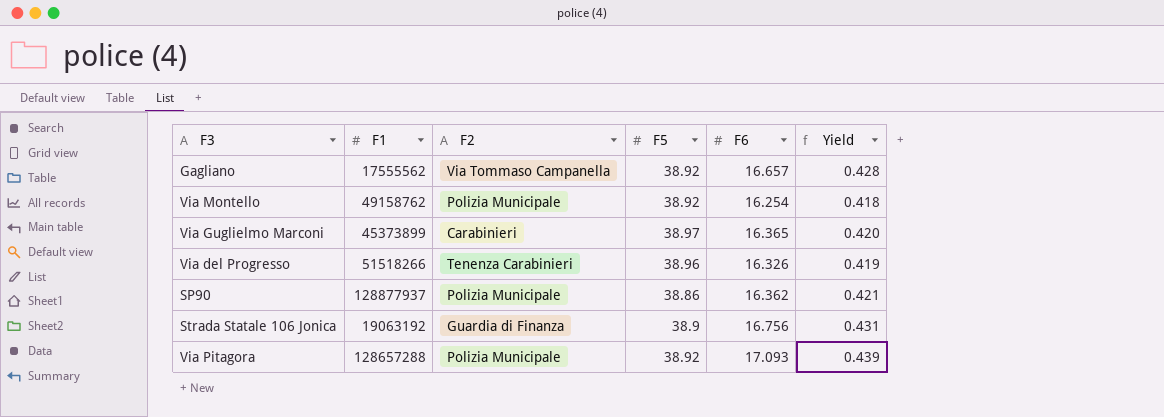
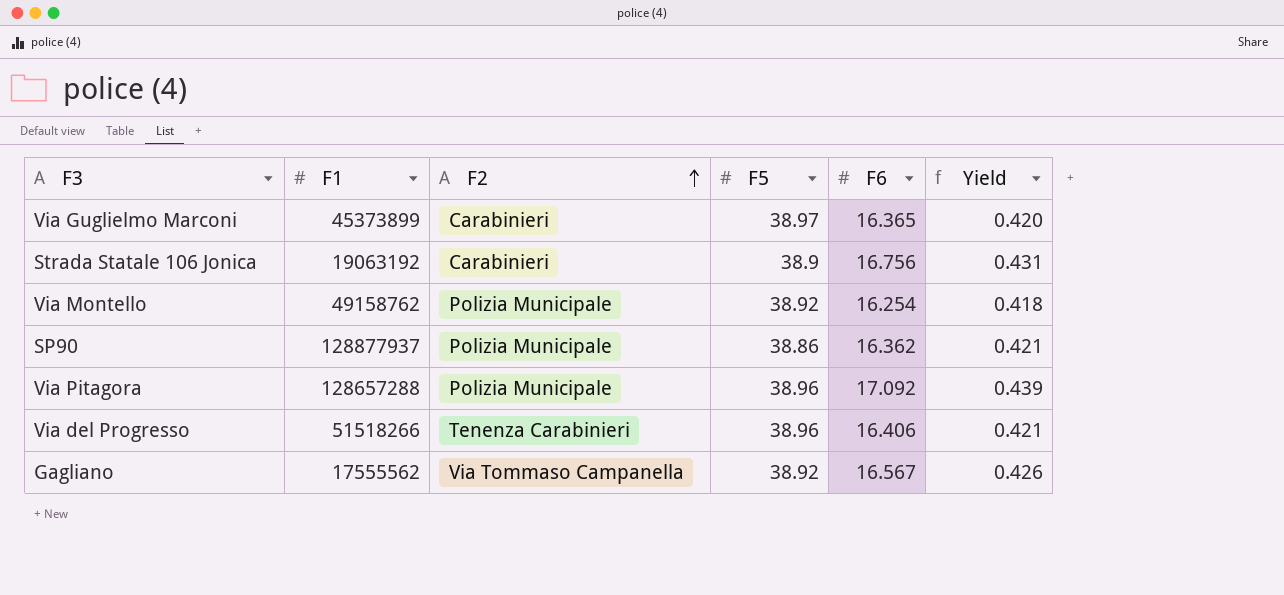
row order: none -> F2 ascending
Strada Statale 106 Jonica | F2: Guardia di Finanza -> Carabinieri
Via Pitagora | F5: 38.92 -> 38.96
Via Pitagora | F6: 17.093 -> 17.092
Via del Progresso | F6: 16.326 -> 16.406
Via del Progresso | Yield: 0.419 -> 0.421
Gagliano | F6: 16.657 -> 16.567
Gagliano | Yield: 0.428 -> 0.426

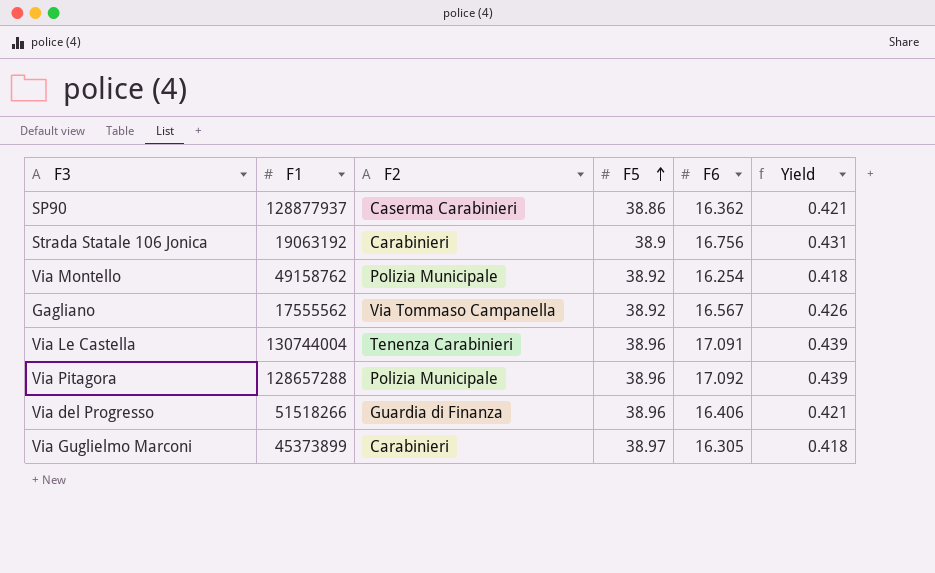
row order: F2 ascending -> F5 ascending
SP90 | F2: Polizia Municipale -> Caserma Carabinieri
row Via Le Castella: none -> 130744004 | Tenenza Carabinieri | 38.96 | 17.091 | 0.439
Via del Progresso | F2: Tenenza Carabinieri -> Guardia di Finanza
Via Guglielmo Marconi | F6: 16.365 -> 16.305
Via Guglielmo Marconi | Yield: 0.420 -> 0.418

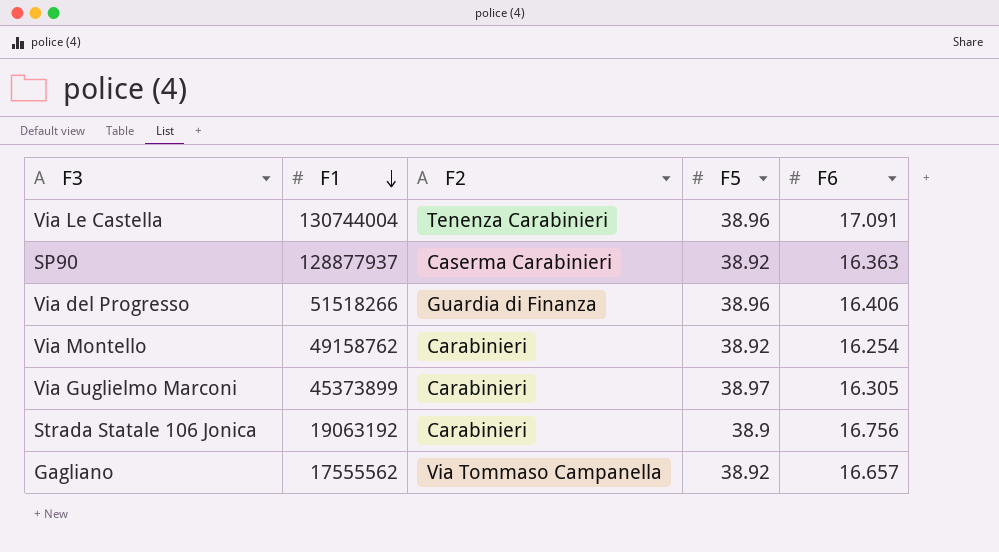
row order: F5 ascending -> F1 descending
column Yield | formula: [F6] / [F5] -> none
row Via Pitagora: 128657288 | Polizia Municipale | 38.96 | 17.092 | 0.439 -> none
SP90 | F5: 38.86 -> 38.92
SP90 | F6: 16.362 -> 16.363
Via Montello | F2: Polizia Municipale -> Carabinieri
Gagliano | F6: 16.567 -> 16.657

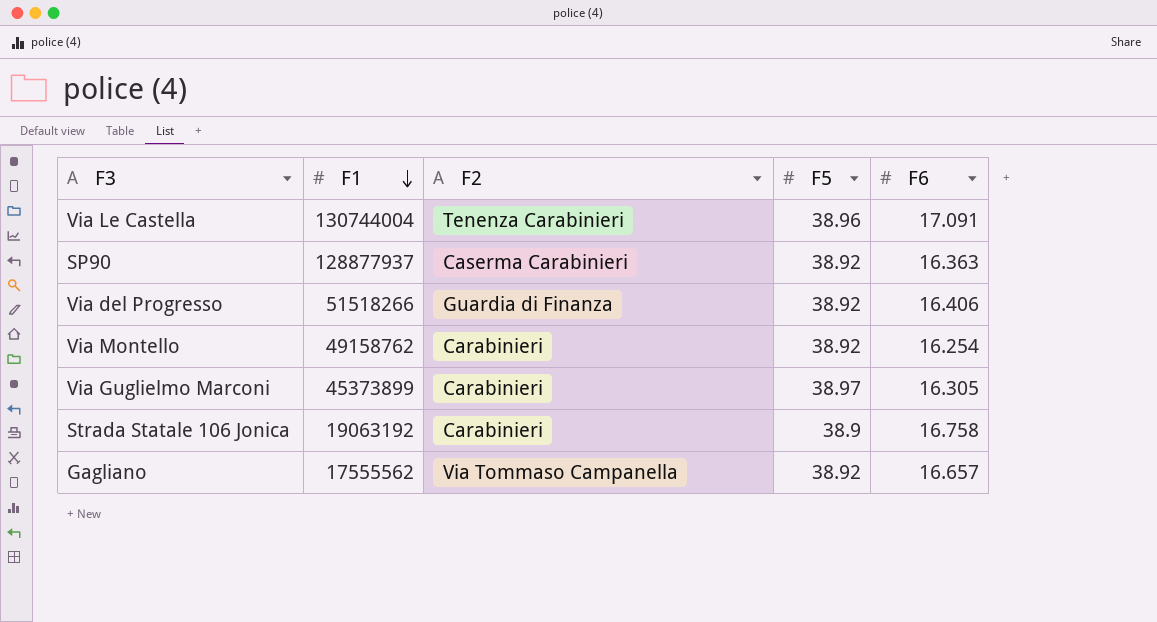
Via del Progresso | F5: 38.96 -> 38.92
Strada Statale 106 Jonica | F6: 16.756 -> 16.758

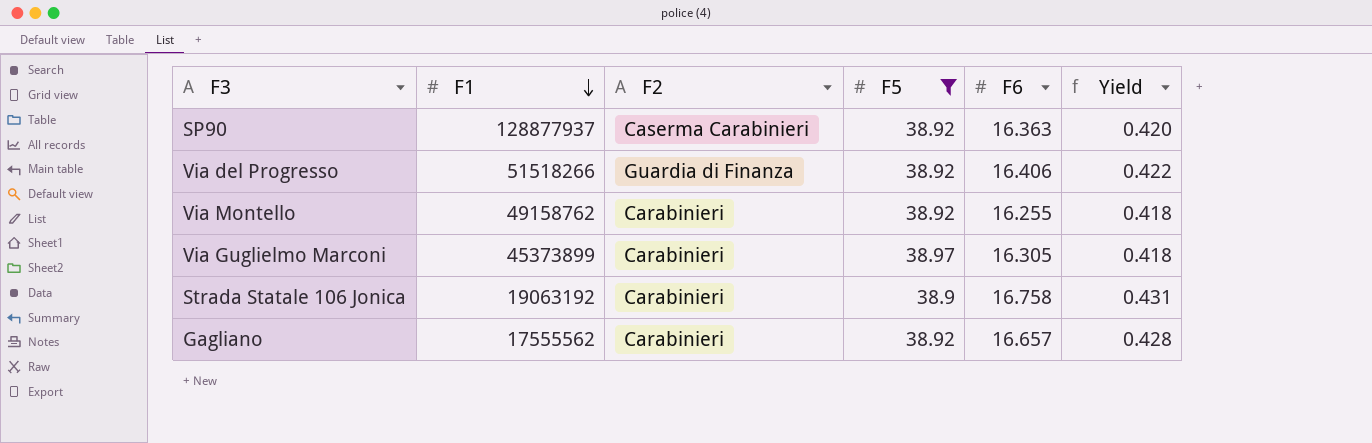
filter: none -> F5 != 38.96
column Yield | formula: none -> [F6] / [F5]
Via Montello | F6: 16.254 -> 16.255
Gagliano | F2: Via Tommaso Campanella -> Carabinieri

